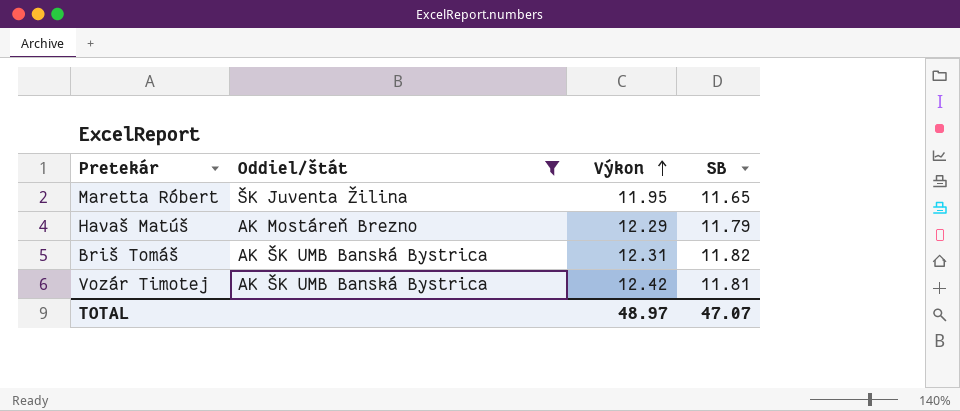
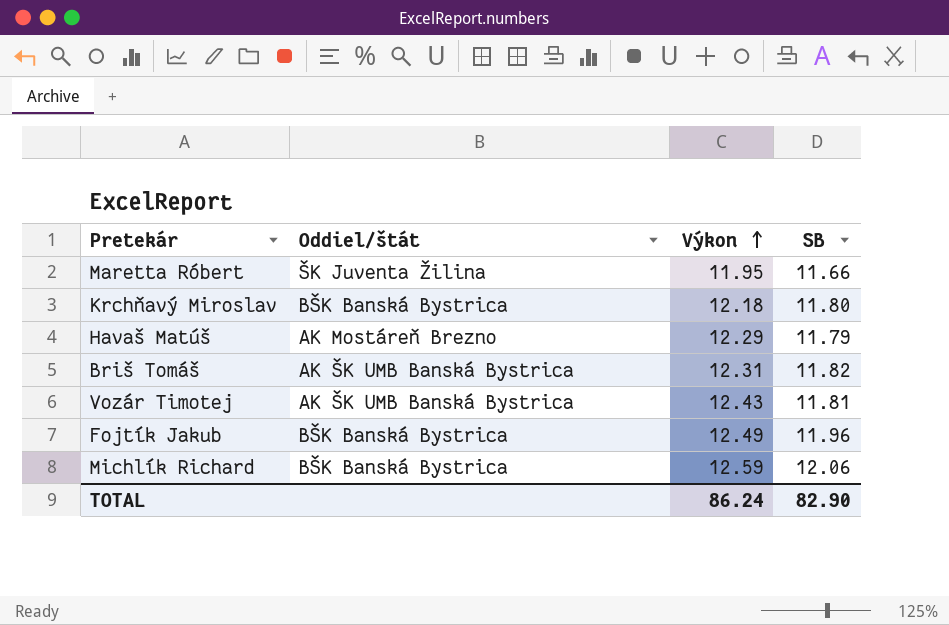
filter: Oddiel/štát != BŠK Banská Bystrica -> none
Maretta Róbert | SB: 11.65 -> 11.66
Vozár Timotej | Výkon: 12.42 -> 12.43
TOTAL | Výkon: 48.97 -> 86.24
TOTAL | SB: 47.07 -> 82.90

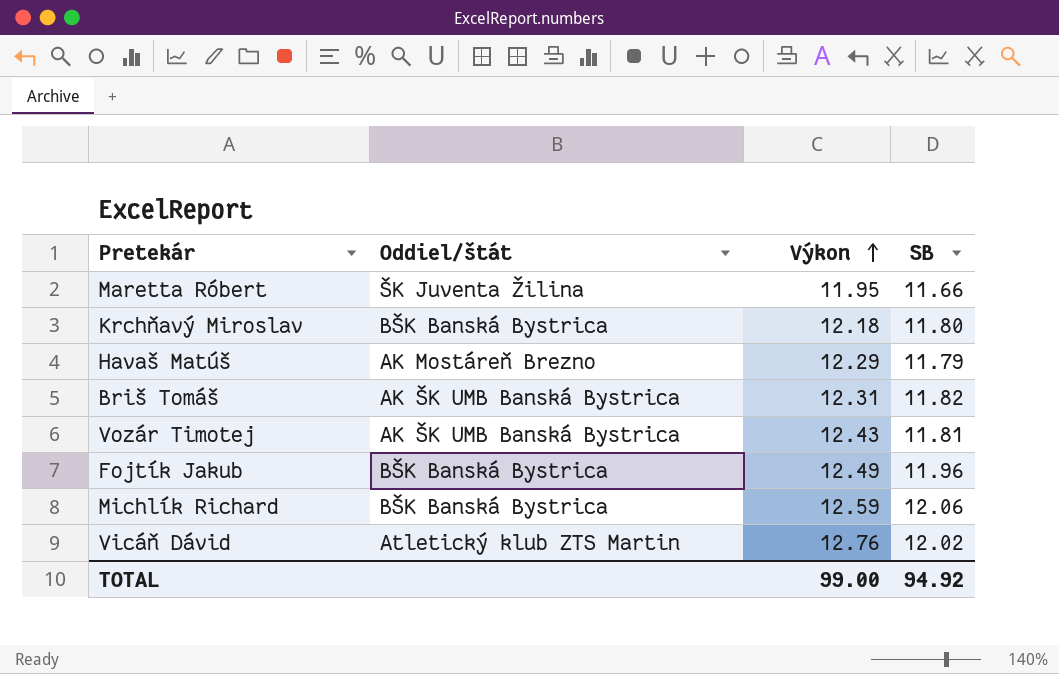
row Vicáň Dávid: none -> Atletický klub ZTS Martin | 12.76 | 12.02
TOTAL | Výkon: 86.24 -> 99.00
TOTAL | SB: 82.90 -> 94.92

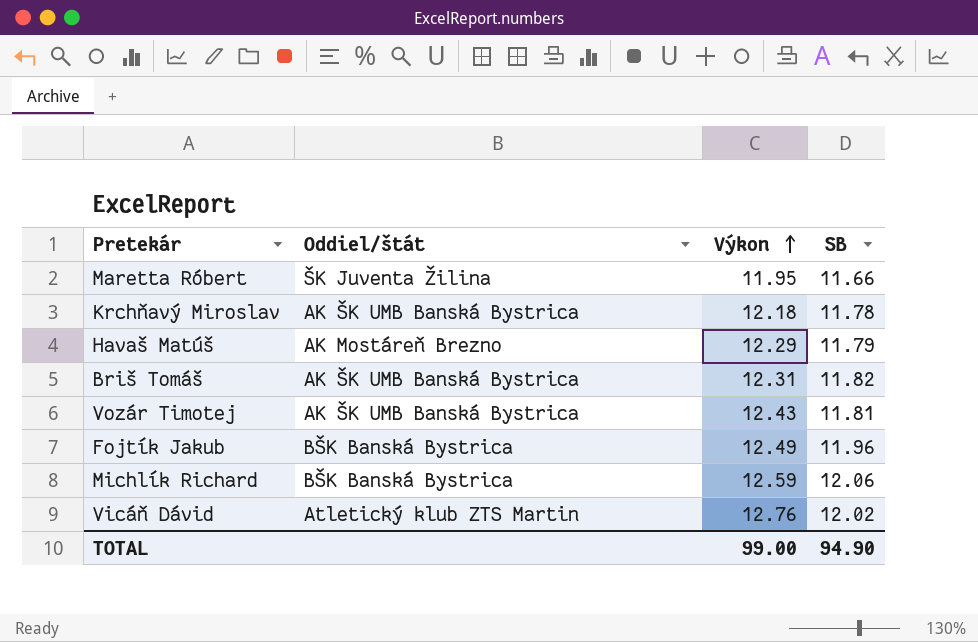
Krchňavý Miroslav | Oddiel/štát: BŠK Banská Bystrica -> AK ŠK UMB Banská Bystrica
Krchňavý Miroslav | SB: 11.80 -> 11.78
TOTAL | SB: 94.92 -> 94.90

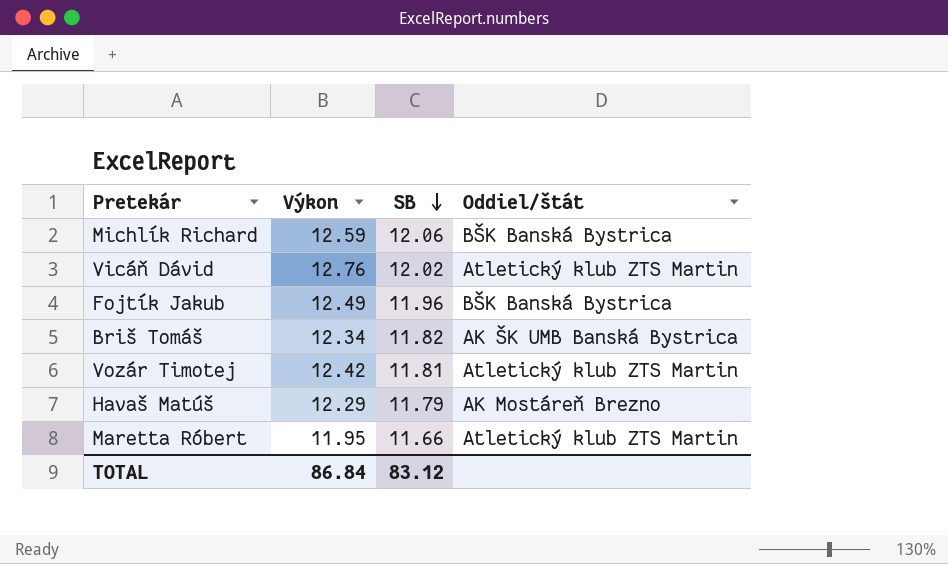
row order: Výkon ascending -> SB descending
column Oddiel/štát | position: 2 -> 4
row Krchňavý Miroslav: AK ŠK UMB Banská Bystrica | 12.18 | 11.78 -> none
Briš Tomáš | Výkon: 12.31 -> 12.34
Vozár Timotej | Výkon: 12.43 -> 12.42
Vozár Timotej | Oddiel/štát: AK ŠK UMB Banská Bystrica -> Atletický klub ZTS Martin
Maretta Róbert | Oddiel/štát: ŠK Juventa Žilina -> Atletický klub ZTS Martin
TOTAL | Výkon: 99.00 -> 86.84
TOTAL | SB: 94.90 -> 83.12

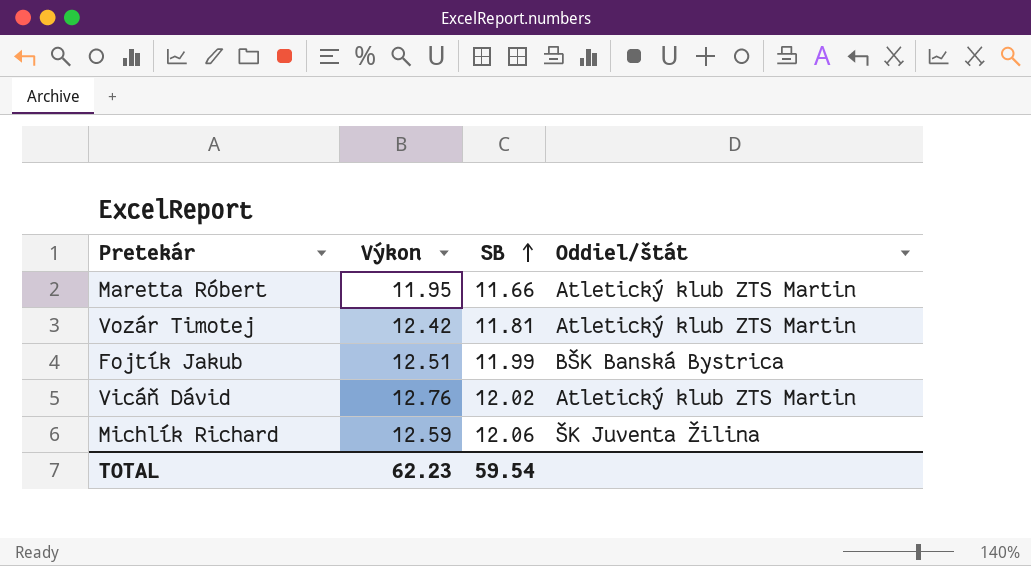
row order: SB descending -> SB ascending
row Briš Tomáš: 12.34 | 11.82 | AK ŠK UMB Banská Bystrica -> none
row Havaš Matúš: 12.29 | 11.79 | AK Mostáreň Brezno -> none
Fojtík Jakub | Výkon: 12.49 -> 12.51
Fojtík Jakub | SB: 11.96 -> 11.99
Michlík Richard | Oddiel/štát: BŠK Banská Bystrica -> ŠK Juventa Žilina
TOTAL | Výkon: 86.84 -> 62.23
TOTAL | SB: 83.12 -> 59.54

